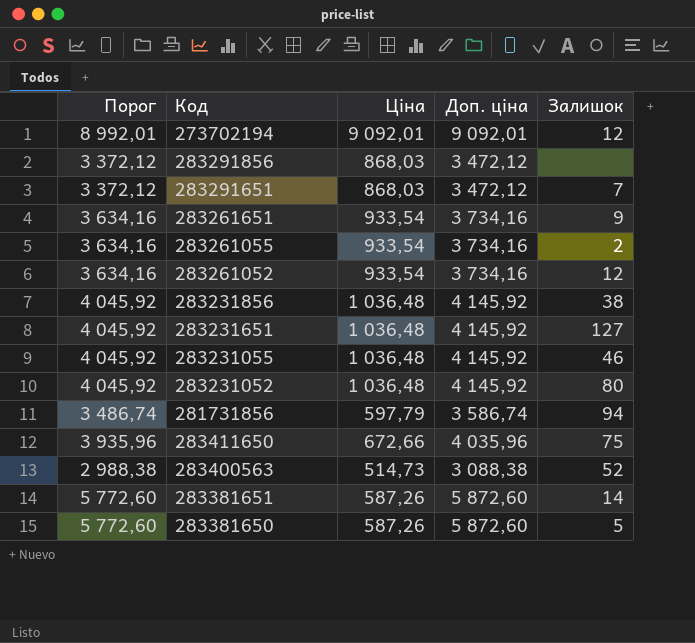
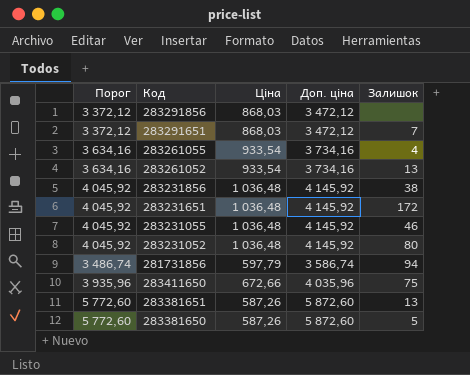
row 273702194: 8 992,01 | 9 092,01 | 9 092,01 | 12 -> none
row 283261651: 3 634,16 | 933,54 | 3 734,16 | 9 -> none
row 283400563: 2 988,38 | 514,73 | 3 088,38 | 52 -> none
283261055 | Залишок: 2 -> 4
283261052 | Залишок: 12 -> 13
283231651 | Залишок: 127 -> 172
283381651 | Залишок: 14 -> 13

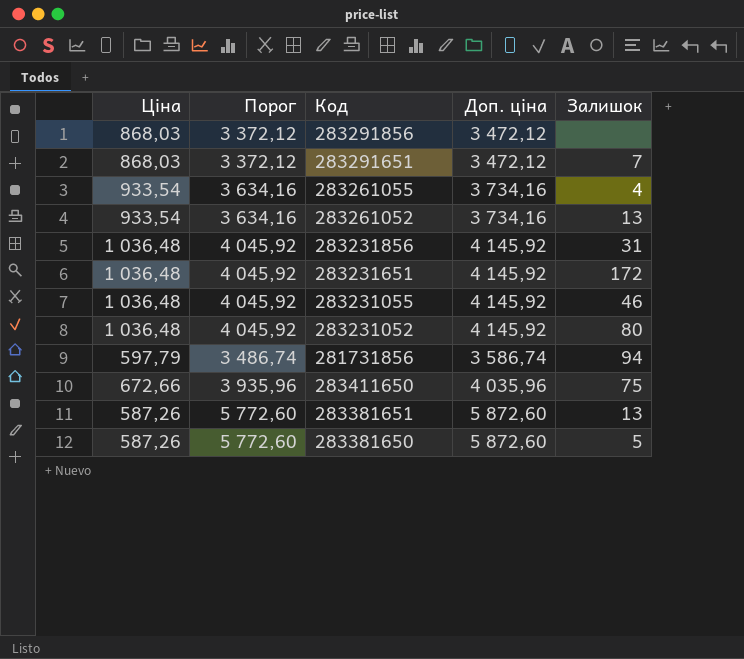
column Ціна | position: 3 -> 1
283231856 | Залишок: 38 -> 31

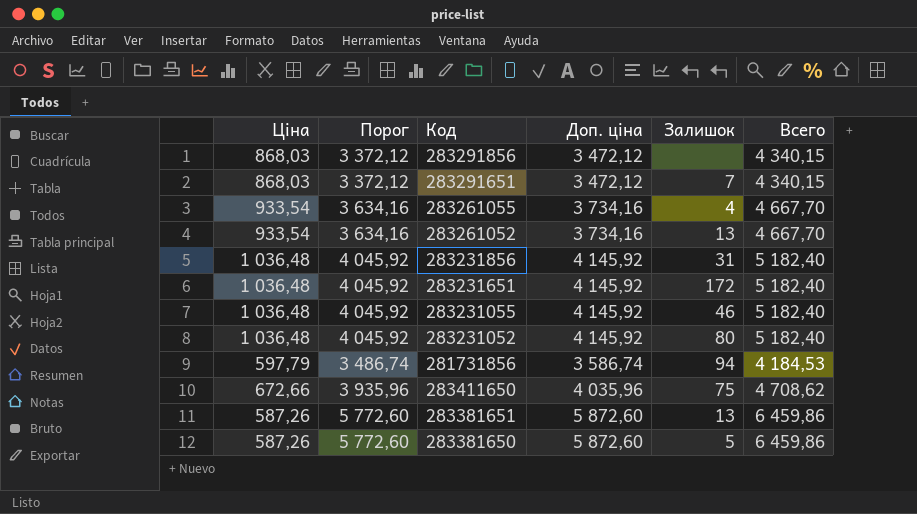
column Всего | formula: none -> [Ціна] + [Доп. ціна]

